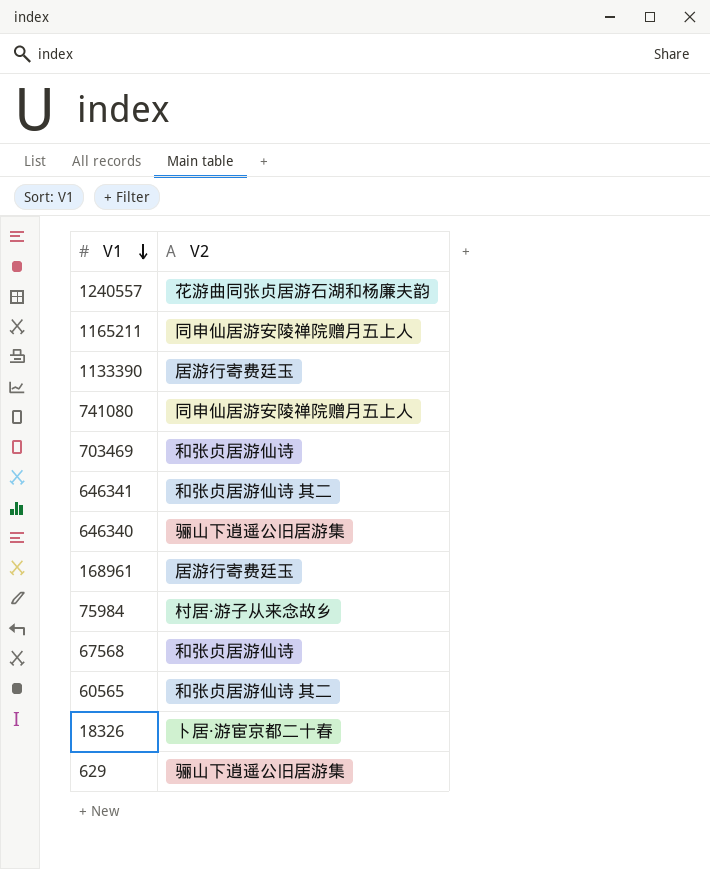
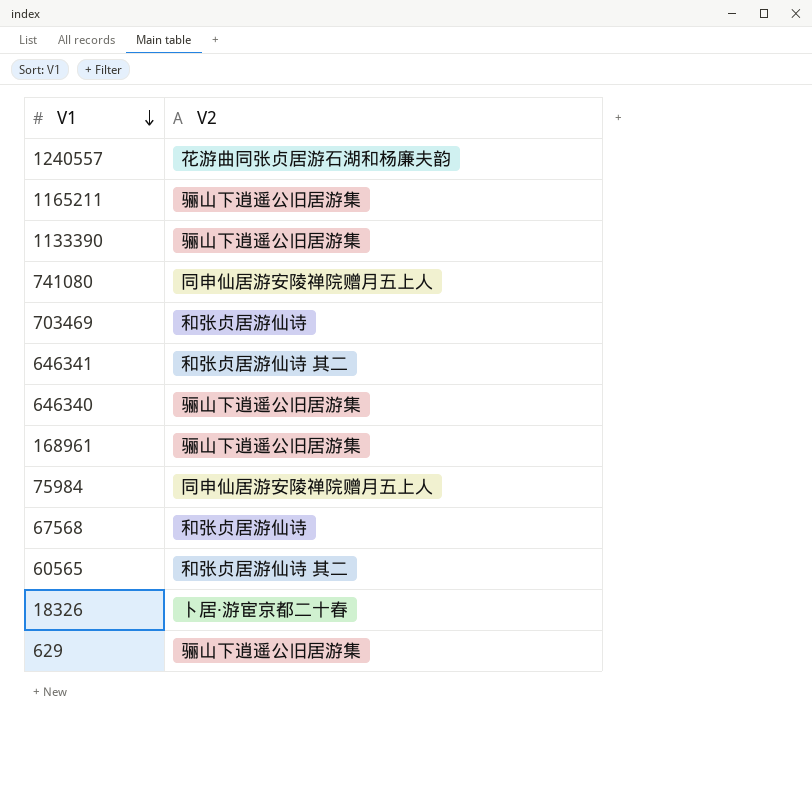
1165211 | V2: 同申仙居游安陵禅院赠月五上人 -> 骊山下逍遥公旧居游集
1133390 | V2: 居游行寄费廷玉 -> 骊山下逍遥公旧居游集
168961 | V2: 居游行寄费廷玉 -> 骊山下逍遥公旧居游集
75984 | V2: 村居·游子从来念故乡 -> 同申仙居游安陵禅院赠月五上人

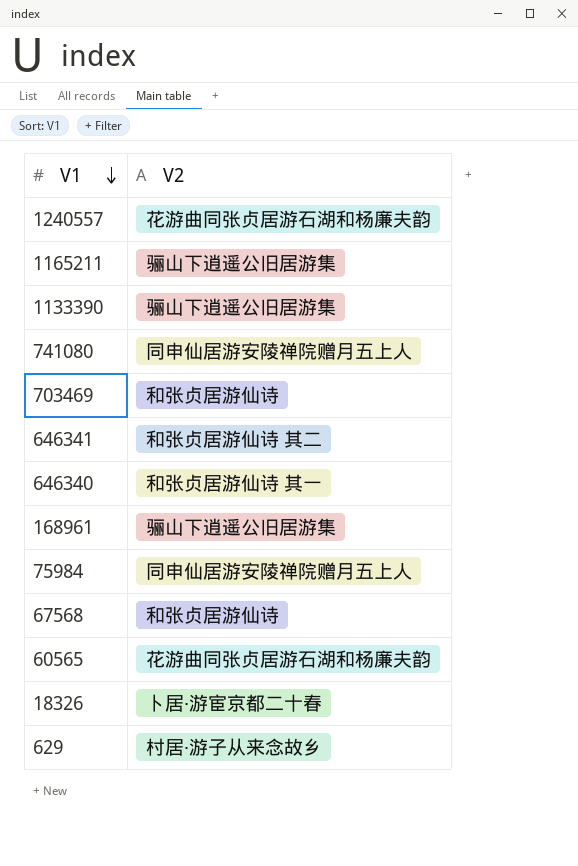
646340 | V2: 骊山下逍遥公旧居游集 -> 和张贞居游仙诗 其一
60565 | V2: 和张贞居游仙诗 其二 -> 花游曲同张贞居游石湖和杨廉夫韵
629 | V2: 骊山下逍遥公旧居游集 -> 村居·游子从来念故乡

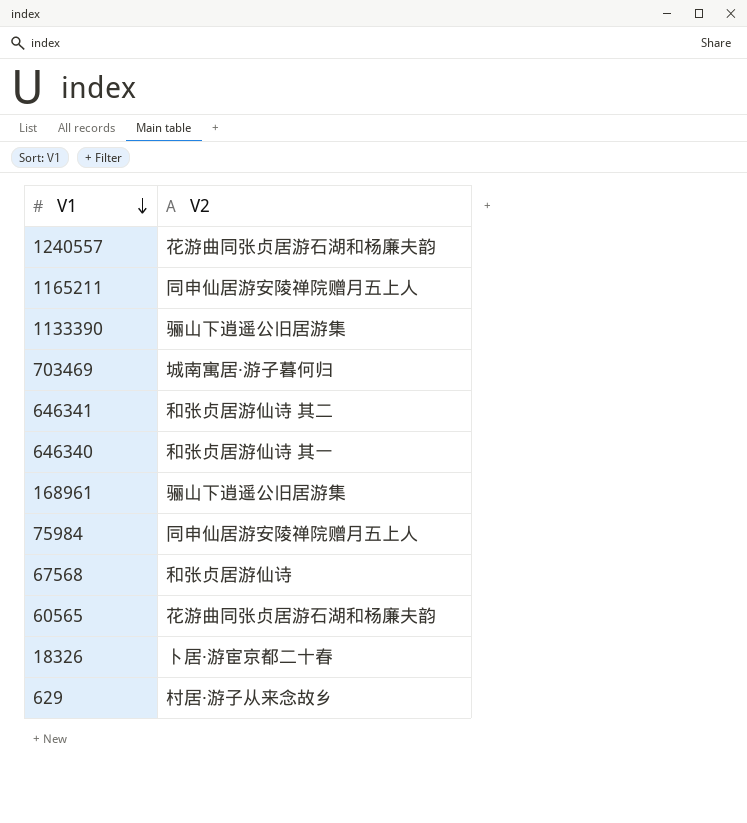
row 741080: 同申仙居游安陵禅院赠月五上人 -> none
1165211 | V2: 骊山下逍遥公旧居游集 -> 同申仙居游安陵禅院赠月五上人
703469 | V2: 和张贞居游仙诗 -> 城南寓居·游子暮何归

